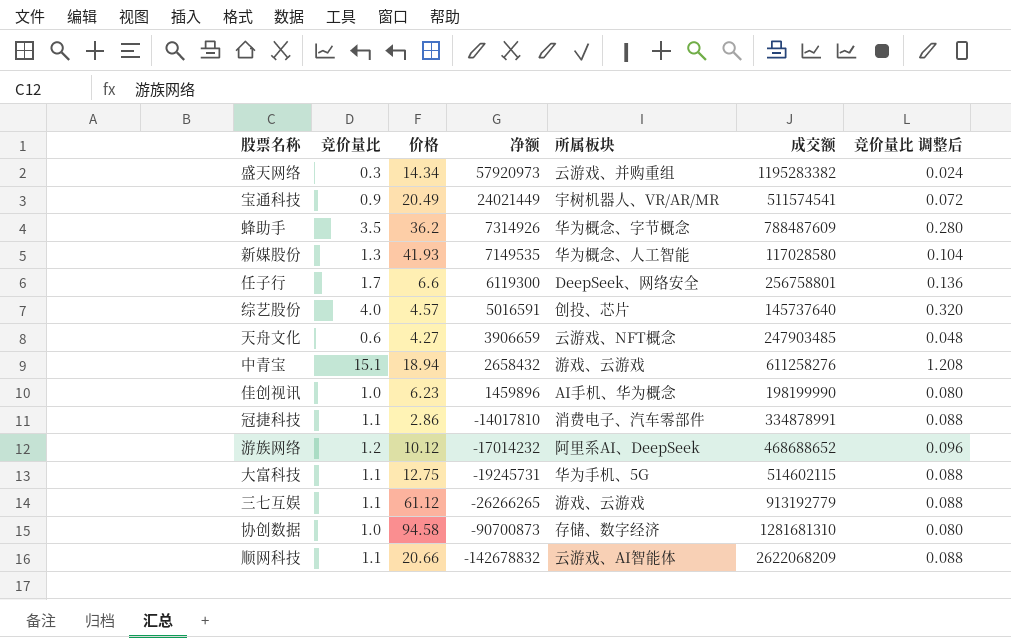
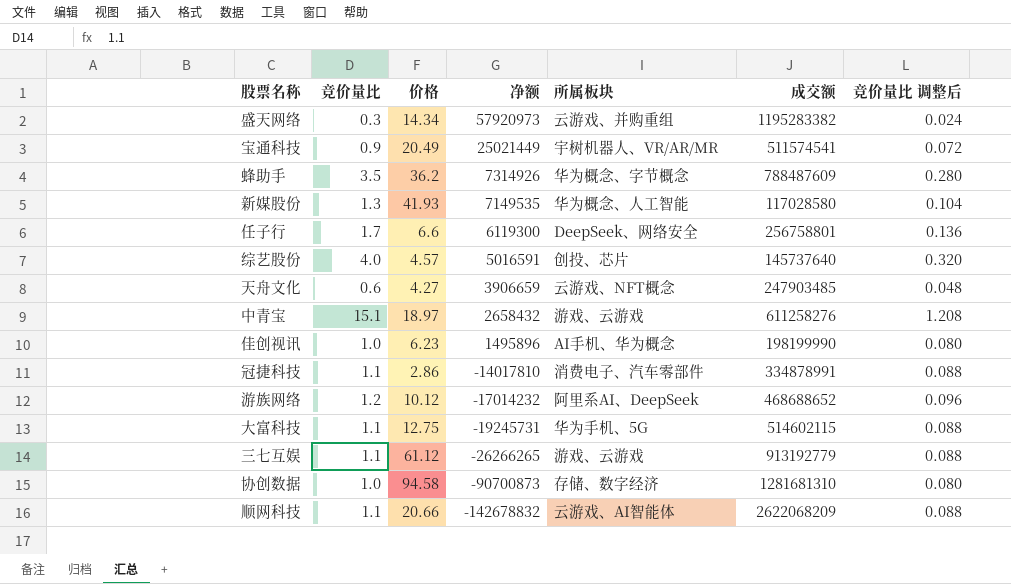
宝通科技 | 净额: 24021449 -> 25021449
中青宝 | 价格: 18.94 -> 18.97
佳创视讯 | 净额: 1459896 -> 1495896

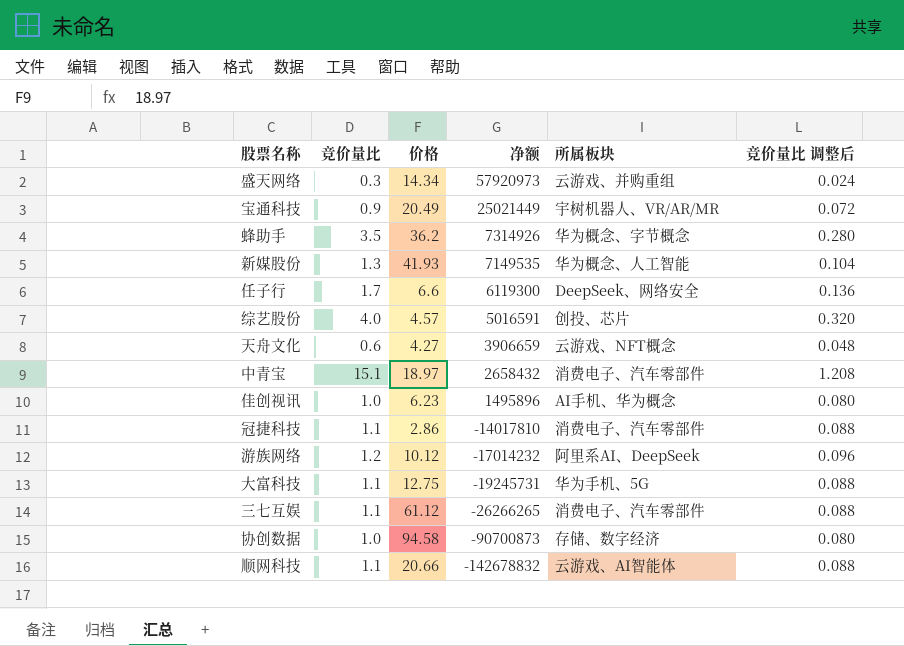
column 成交额 | position: 6 -> none
中青宝 | 所属板块: 游戏、云游戏 -> 消费电子、汽车零部件
三七互娱 | 所属板块: 游戏、云游戏 -> 消费电子、汽车零部件

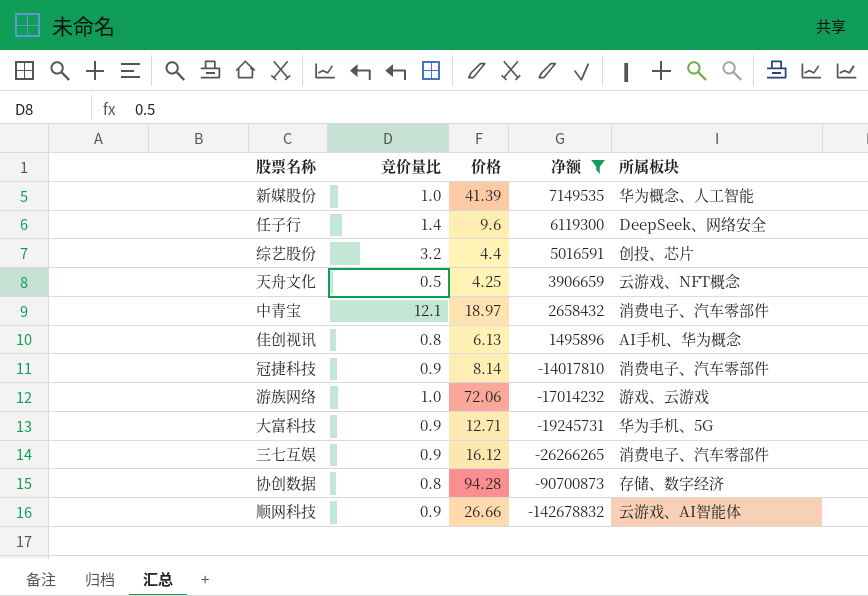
filter: none -> 净额 <= 7149535
column 竞价量比 调整后 | formula: [竞价量比] * 0.08 -> none
新媒股份 | 竞价量比: 1.3 -> 1.0
新媒股份 | 价格: 41.93 -> 41.39
任子行 | 竞价量比: 1.7 -> 1.4
任子行 | 价格: 6.6 -> 9.6
综艺股份 | 竞价量比: 4.0 -> 3.2
综艺股份 | 价格: 4.57 -> 4.4
天舟文化 | 竞价量比: 0.6 -> 0.5
天舟文化 | 价格: 4.27 -> 4.25
中青宝 | 竞价量比: 15.1 -> 12.1
佳创视讯 | 竞价量比: 1.0 -> 0.8
佳创视讯 | 价格: 6.23 -> 6.13
冠捷科技 | 竞价量比: 1.1 -> 0.9
冠捷科技 | 价格: 2.86 -> 8.14
游族网络 | 竞价量比: 1.2 -> 1.0
游族网络 | 价格: 10.12 -> 72.06
游族网络 | 所属板块: 阿里系AI、DeepSeek -> 游戏、云游戏
大富科技 | 竞价量比: 1.1 -> 0.9
大富科技 | 价格: 12.75 -> 12.71
三七互娱 | 竞价量比: 1.1 -> 0.9
三七互娱 | 价格: 61.12 -> 16.12
协创数据 | 竞价量比: 1.0 -> 0.8
协创数据 | 价格: 94.58 -> 94.28
顺网科技 | 竞价量比: 1.1 -> 0.9
顺网科技 | 价格: 20.66 -> 26.66

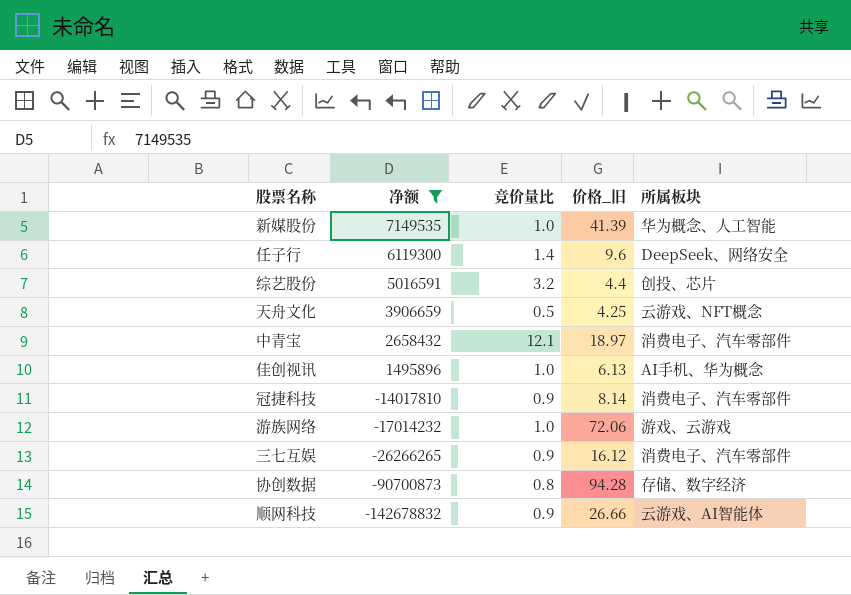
column 净额 | position: 4 -> 2
column name: 价格 -> 价格_旧
row 大富科技: 0.9 | 12.71 | -19245731 | 华为手机、5G -> none
佳创视讯 | 竞价量比: 0.8 -> 1.0

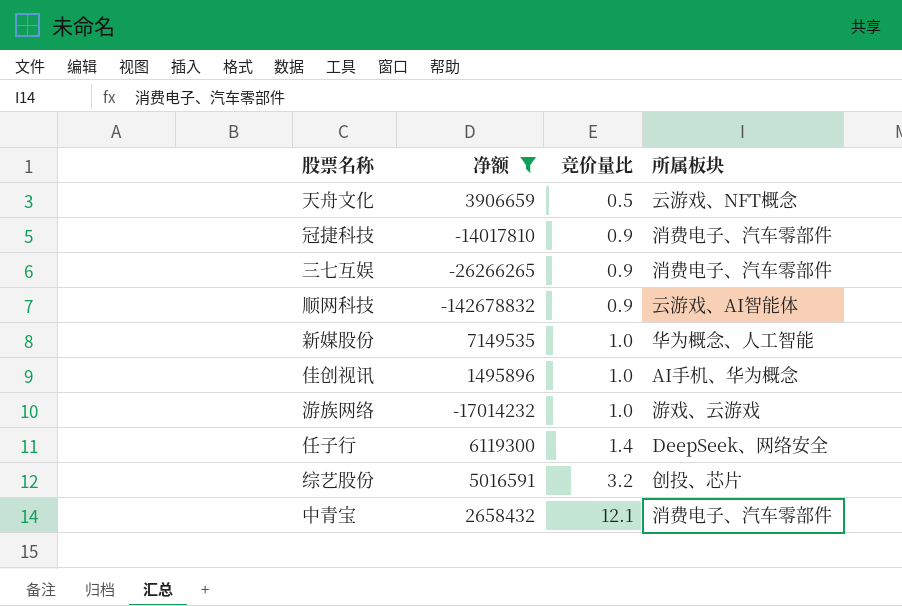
row order: 净额 descending -> 竞价量比 ascending
column 价格_旧 | position: 4 -> none
row 协创数据: -90700873 | 0.8 | 94.28 | 存储、数字经济 -> none

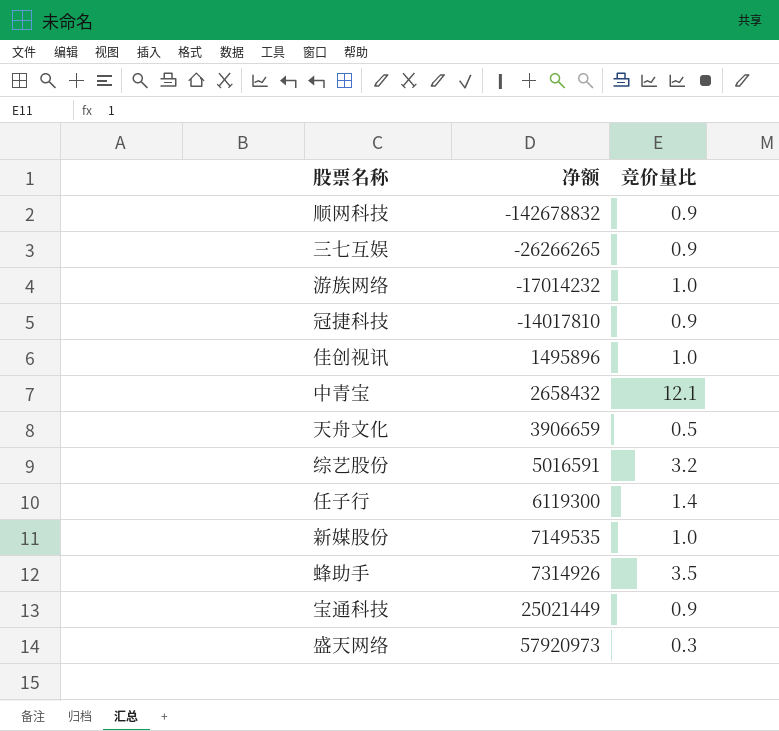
filter: 净额 <= 7149535 -> none
row order: 竞价量比 ascending -> 净额 ascending
column 所属板块 | position: 4 -> none

